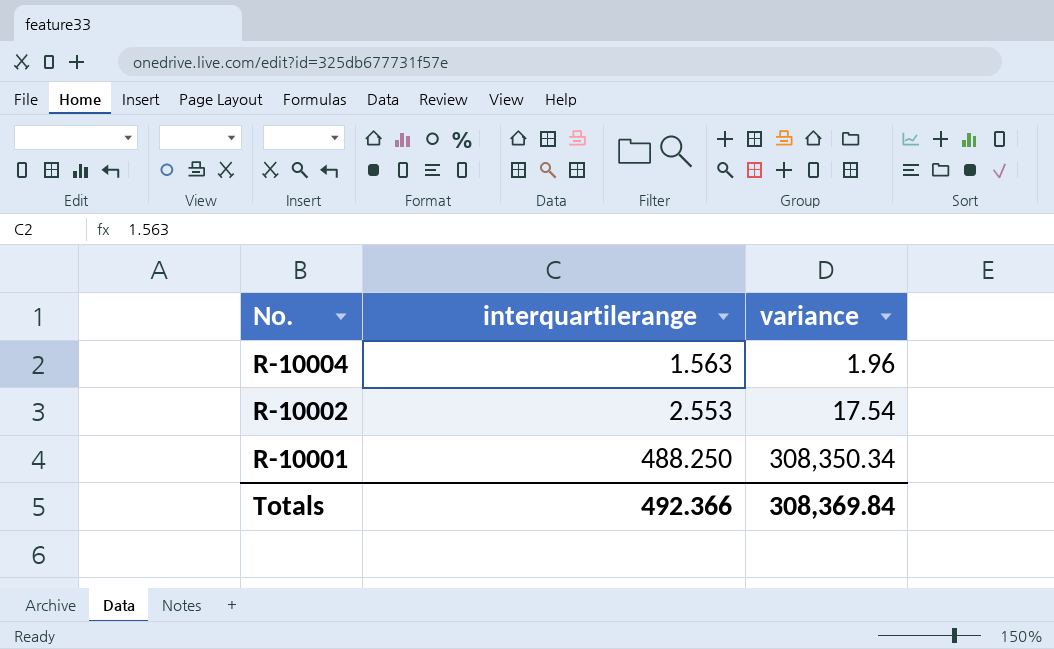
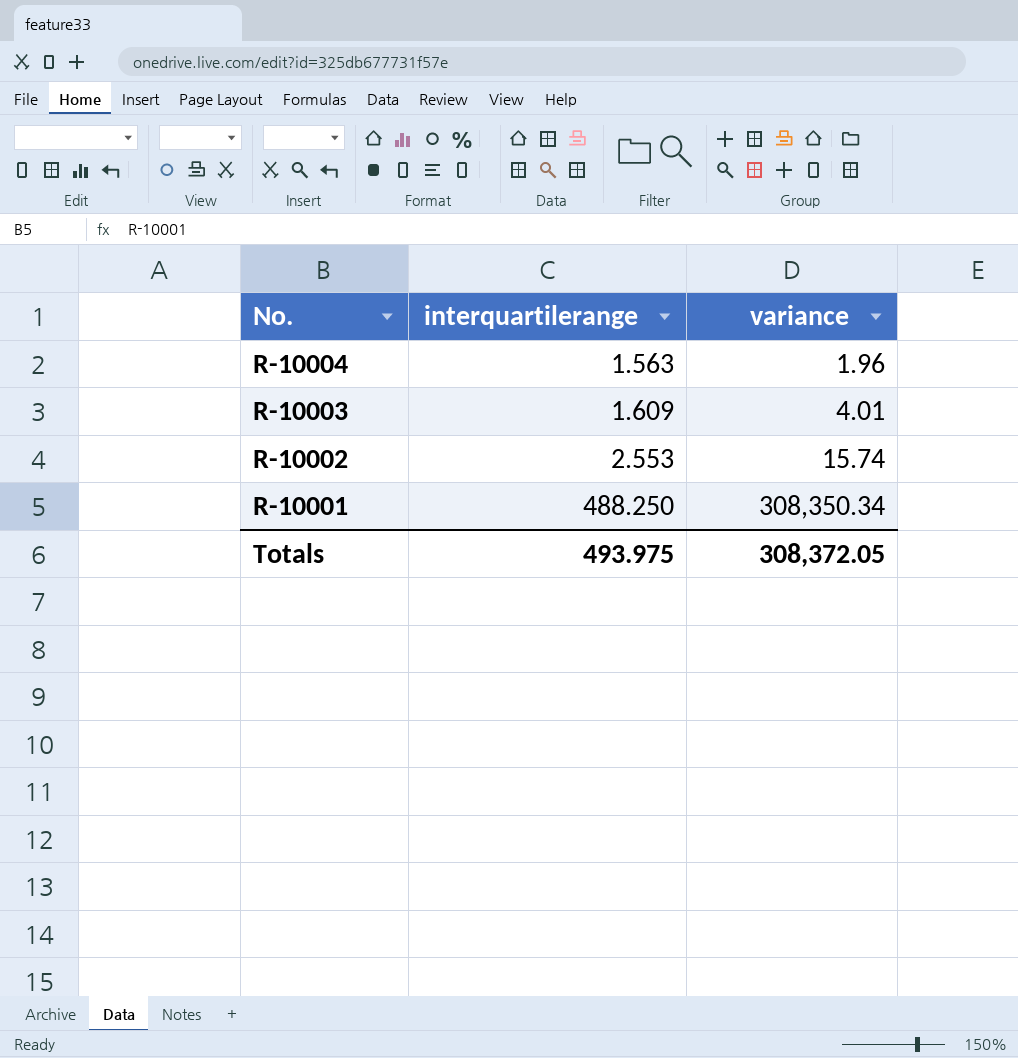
row R-10003: none -> 1.609 | 4.01
R-10002 | variance: 17.54 -> 15.74
Totals | interquartilerange: 492.366 -> 493.975
Totals | variance: 308,369.84 -> 308,372.05

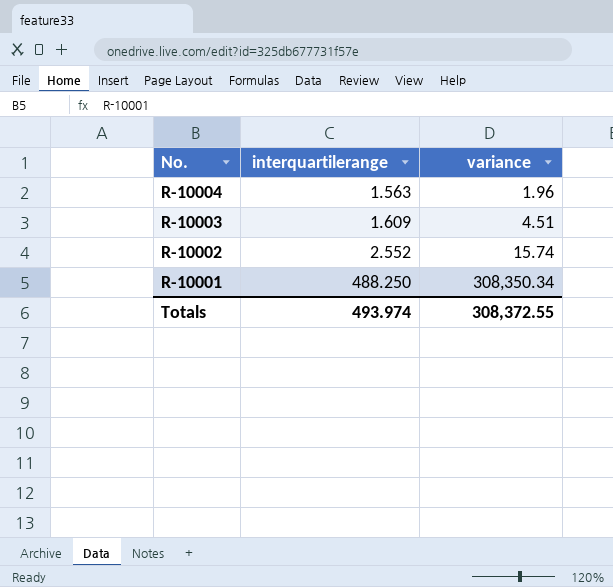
R-10003 | variance: 4.01 -> 4.51
R-10002 | interquartilerange: 2.553 -> 2.552
Totals | interquartilerange: 493.975 -> 493.974
Totals | variance: 308,372.05 -> 308,372.55

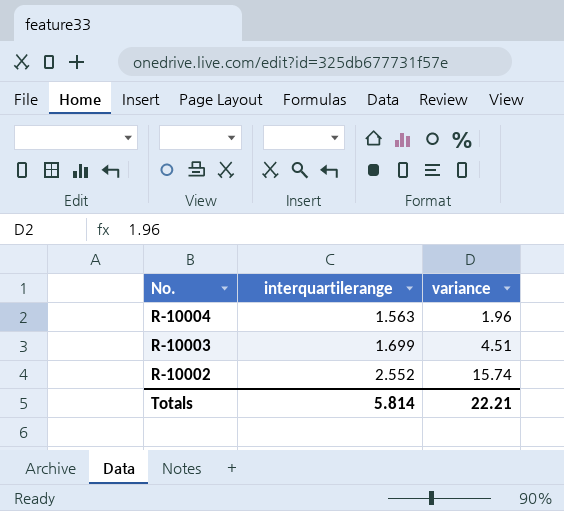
row R-10001: 488.250 | 308,350.34 -> none
R-10003 | interquartilerange: 1.609 -> 1.699
Totals | interquartilerange: 493.974 -> 5.814
Totals | variance: 308,372.55 -> 22.21

